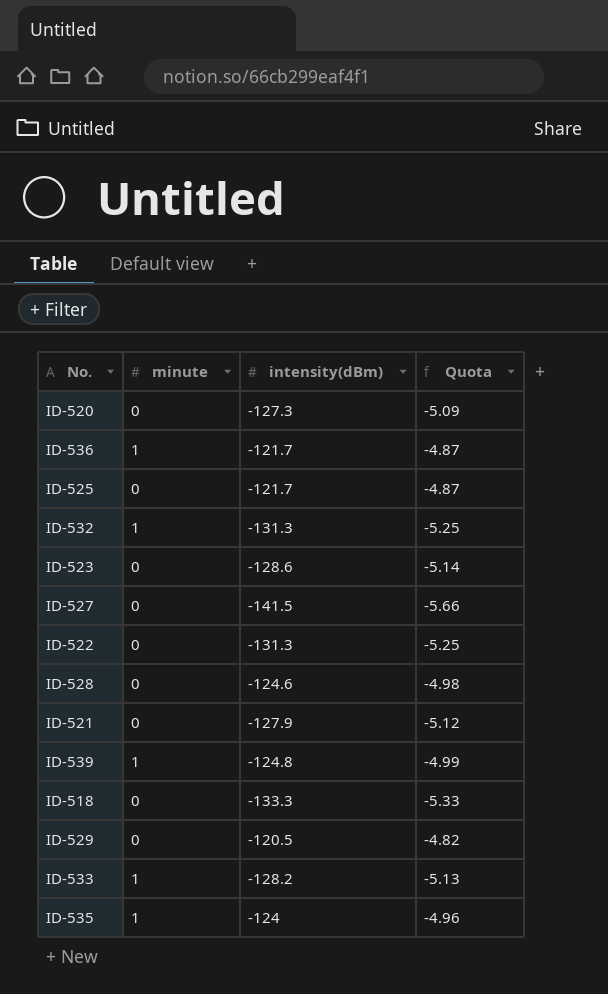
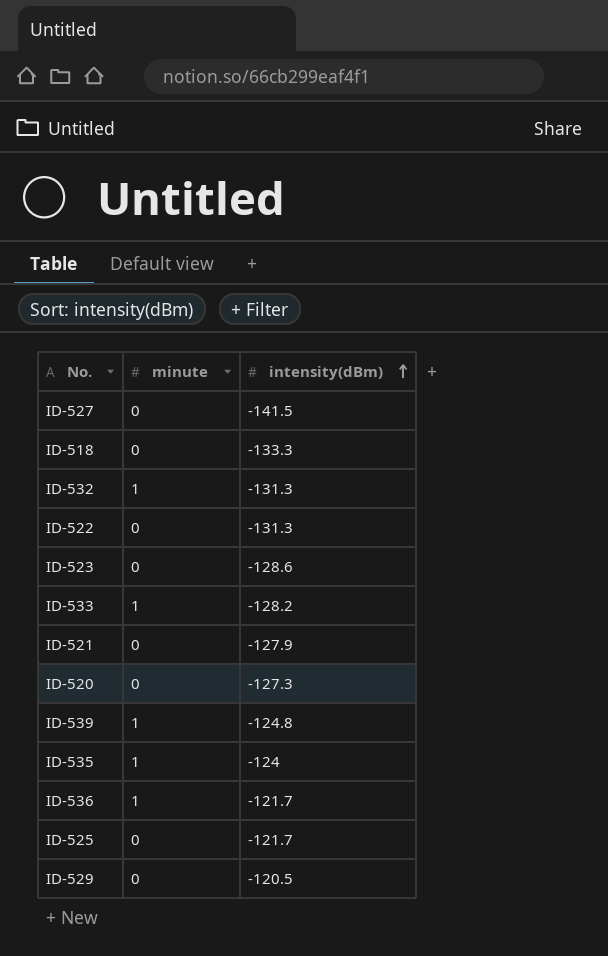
row order: none -> intensity(dBm) ascending
column Quota | formula: [intensity(dBm)] * 0.04 -> none
row ID-528: 0 | -124.6 | -4.98 -> none

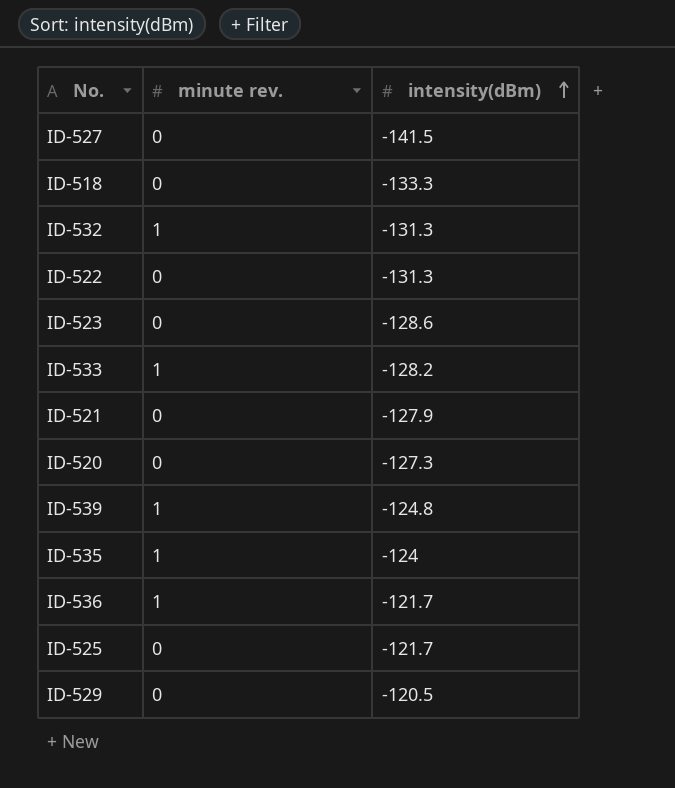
column name: minute -> minute rev.

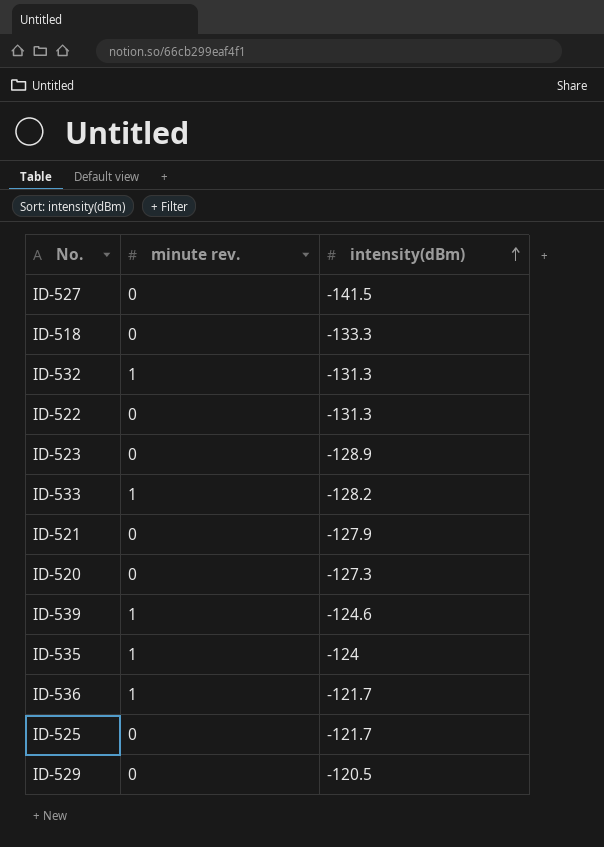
ID-523 | intensity(dBm): -128.6 -> -128.9
ID-539 | intensity(dBm): -124.8 -> -124.6

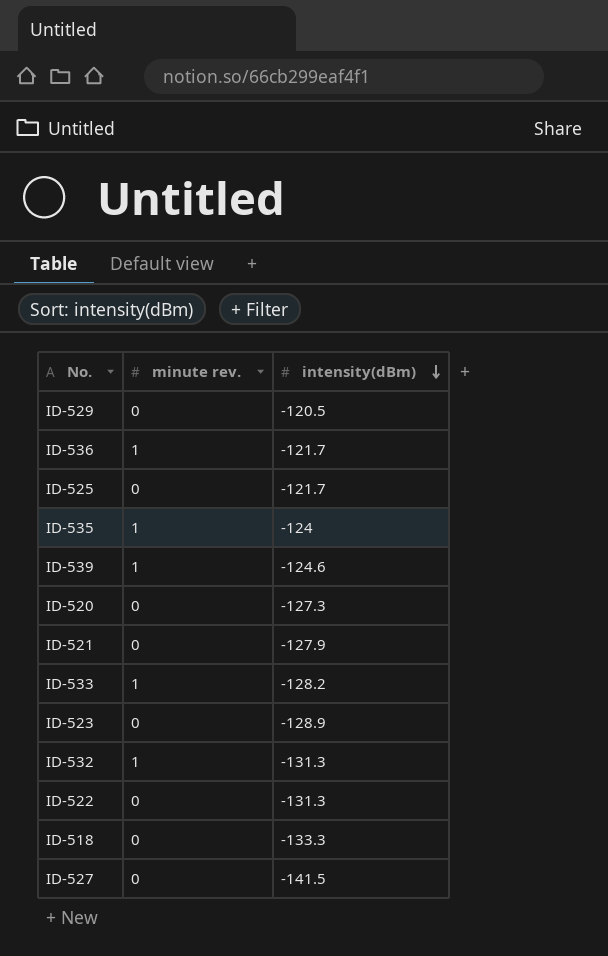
row order: intensity(dBm) ascending -> intensity(dBm) descending

